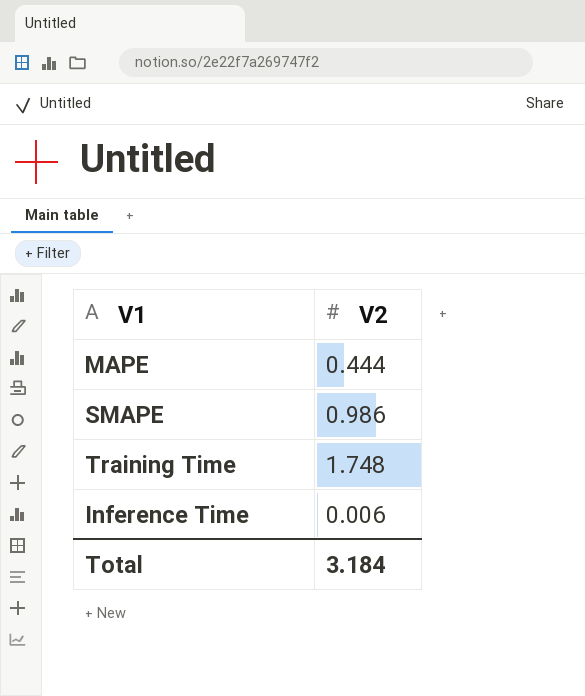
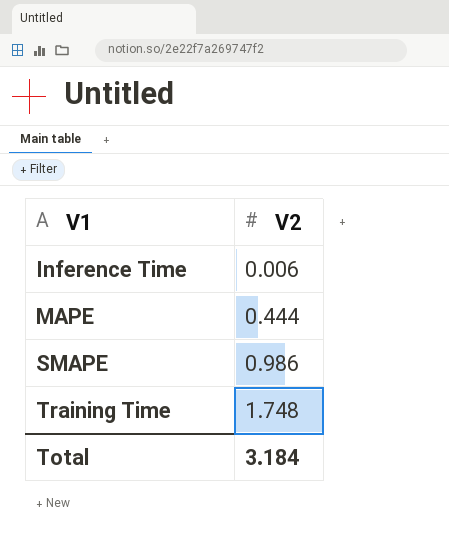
row order: none -> V1 ascending

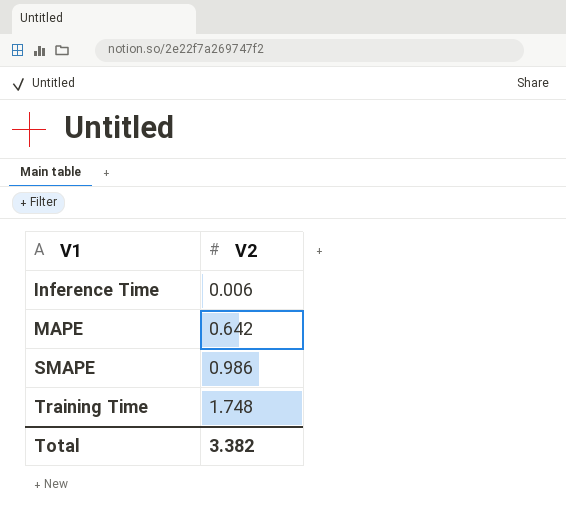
MAPE | V2: 0.444 -> 0.642
Total | V2: 3.184 -> 3.382

